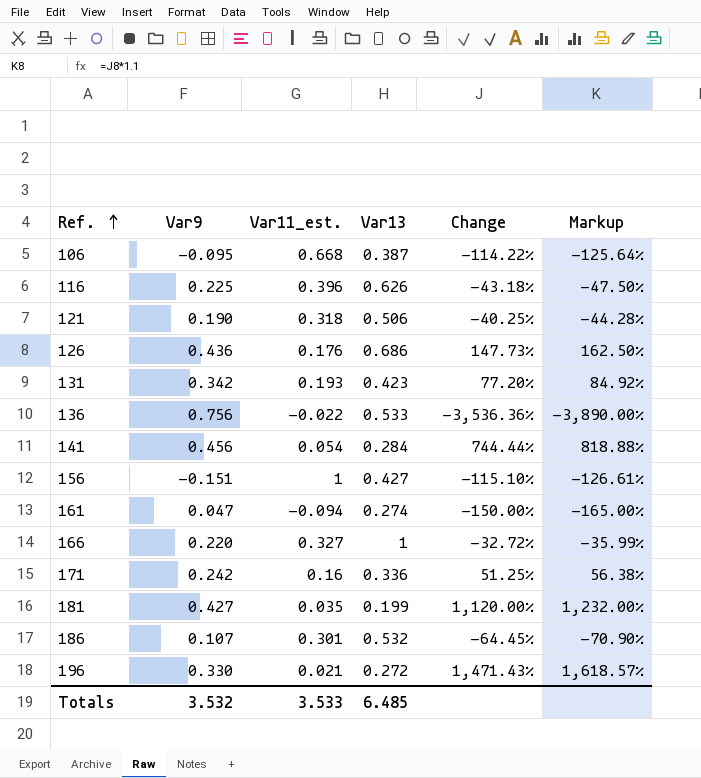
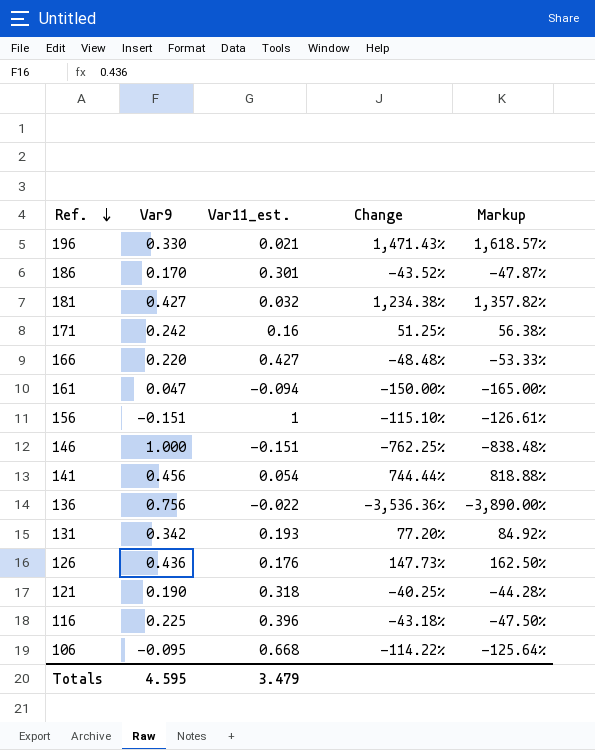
row order: Ref. ascending -> Ref. descending
column Var13 | position: 4 -> none
186 | Var9: 0.107 -> 0.170
186 | Change: -64.45% -> -43.52%
186 | Markup: -70.90% -> -47.87%
181 | Var11_est.: 0.035 -> 0.032
181 | Change: 1,120.00% -> 1,234.38%
181 | Markup: 1,232.00% -> 1,357.82%
166 | Var11_est.: 0.327 -> 0.427
166 | Change: -32.72% -> -48.48%
166 | Markup: -35.99% -> -53.33%
row 146: none -> 1.000 | -0.151 | -762.25% | -838.48%
Totals | Var9: 3.532 -> 4.595
Totals | Var11_est.: 3.533 -> 3.479

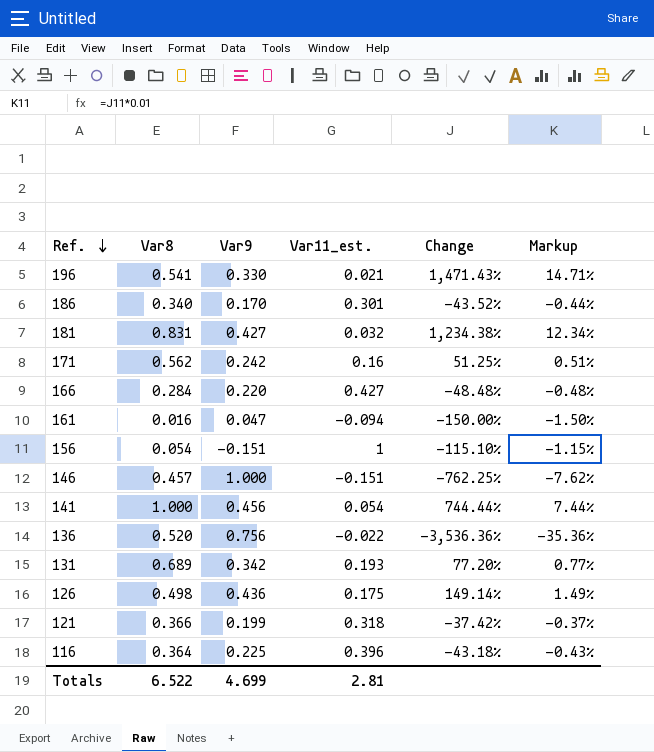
column Var8 | position: none -> 2
column Markup | formula: [Change] * 1.1 -> [Change] * 0.01
row 106: -0.095 | 0.668 | -114.22% | -125.64% -> none
126 | Var11_est.: 0.176 -> 0.175
126 | Change: 147.73% -> 149.14%
121 | Var9: 0.190 -> 0.199
121 | Change: -40.25% -> -37.42%
Totals | Var9: 4.595 -> 4.699
Totals | Var11_est.: 3.479 -> 2.81

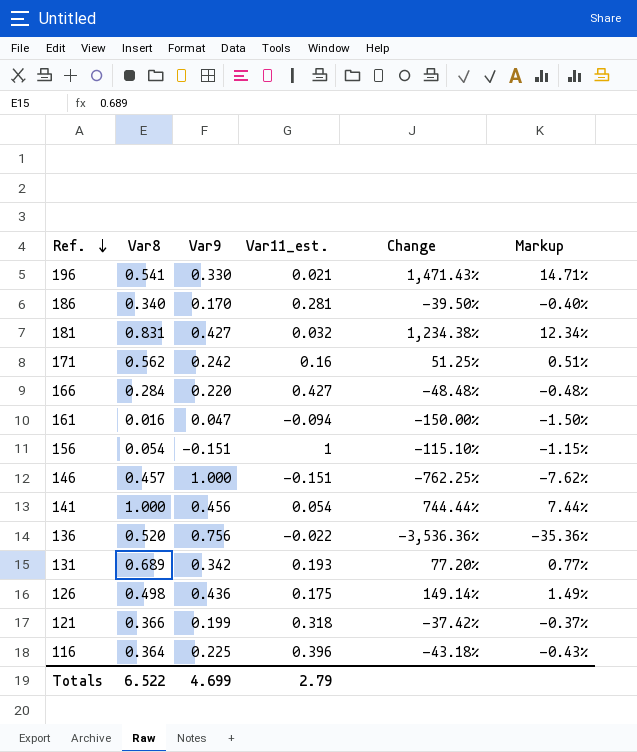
186 | Var11_est.: 0.301 -> 0.281
186 | Change: -43.52% -> -39.50%
186 | Markup: -0.44% -> -0.40%
Totals | Var11_est.: 2.81 -> 2.79

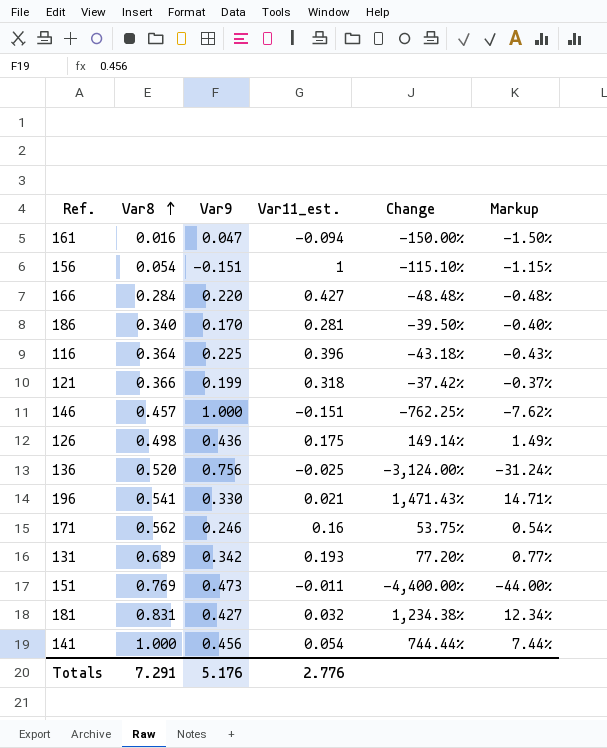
row order: Ref. descending -> Var8 ascending
136 | Var11_est.: -0.022 -> -0.025
136 | Change: -3,536.36% -> -3,124.00%
136 | Markup: -35.36% -> -31.24%
171 | Var9: 0.242 -> 0.246
171 | Change: 51.25% -> 53.75%
171 | Markup: 0.51% -> 0.54%
row 151: none -> 0.769 | 0.473 | -0.011 | -4,400.00% | -44.00%
Totals | Var8: 6.522 -> 7.291
Totals | Var9: 4.699 -> 5.176
Totals | Var11_est.: 2.79 -> 2.776

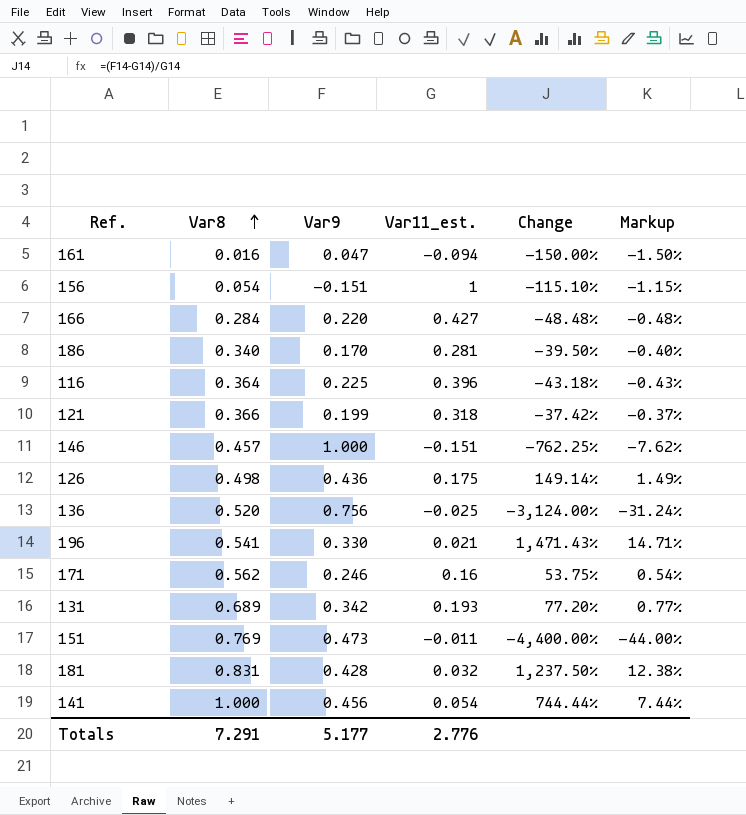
181 | Var9: 0.427 -> 0.428
181 | Change: 1,234.38% -> 1,237.50%
181 | Markup: 12.34% -> 12.38%
Totals | Var9: 5.176 -> 5.177

